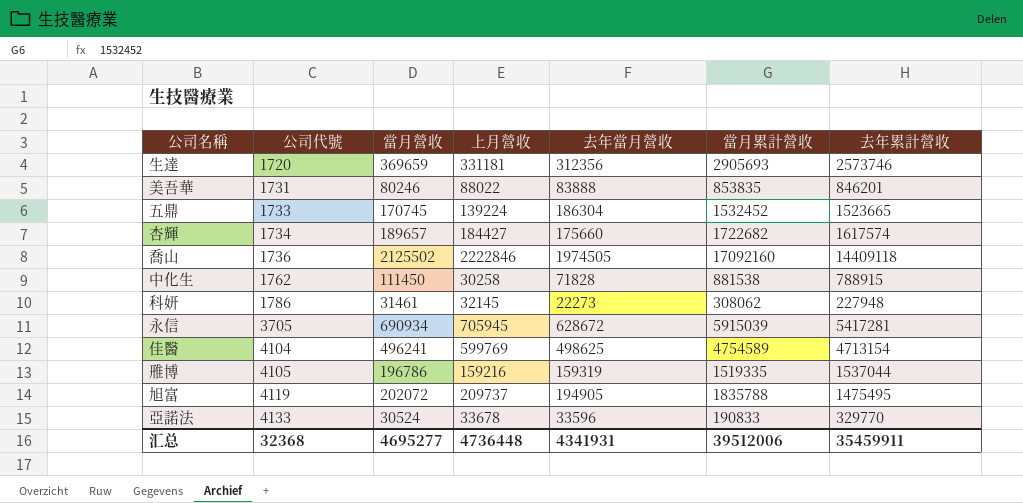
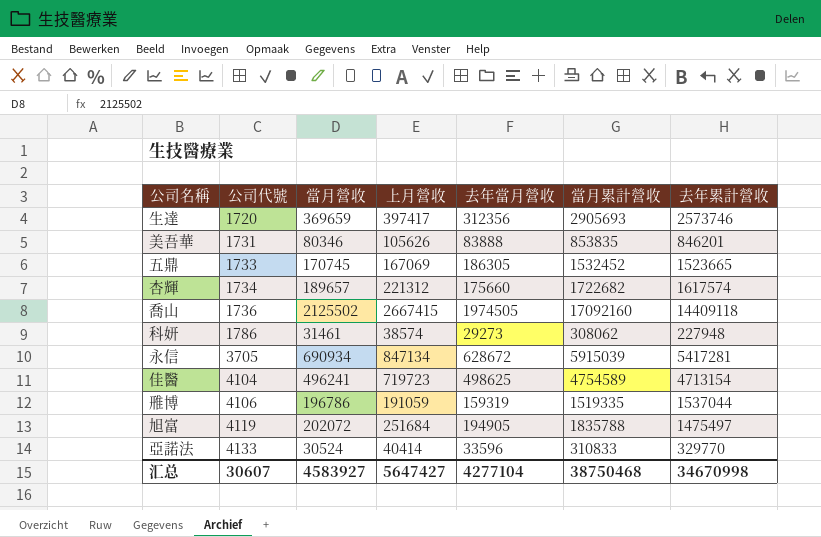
row 中化生: 1762 | 111450 | 30258 | 71828 | 881538 | 788915 -> none
生達 | 上月營收: 331181 -> 397417
美吾華 | 當月營收: 80246 -> 80346
美吾華 | 上月營收: 88022 -> 105626
五鼎 | 上月營收: 139224 -> 167069
五鼎 | 去年當月營收: 186304 -> 186305
杏輝 | 上月營收: 184427 -> 221312
喬山 | 上月營收: 2222846 -> 2667415
科妍 | 上月營收: 32145 -> 38574
科妍 | 去年當月營收: 22273 -> 29273
永信 | 上月營收: 705945 -> 847134
佳醫 | 上月營收: 599769 -> 719723
雃博 | 公司代號: 4105 -> 4106
雃博 | 上月營收: 159216 -> 191059
旭富 | 上月營收: 209737 -> 251684
旭富 | 去年累計營收: 1475495 -> 1475497
亞諾法 | 上月營收: 33678 -> 40414
亞諾法 | 當月累計營收: 190833 -> 310833
汇总 | 公司代號: 32368 -> 30607
汇总 | 當月營收: 4695277 -> 4583927
汇总 | 上月營收: 4736448 -> 5647427
汇总 | 去年當月營收: 4341931 -> 4277104
汇总 | 當月累計營收: 39512006 -> 38750468
汇总 | 去年累計營收: 35459911 -> 34670998

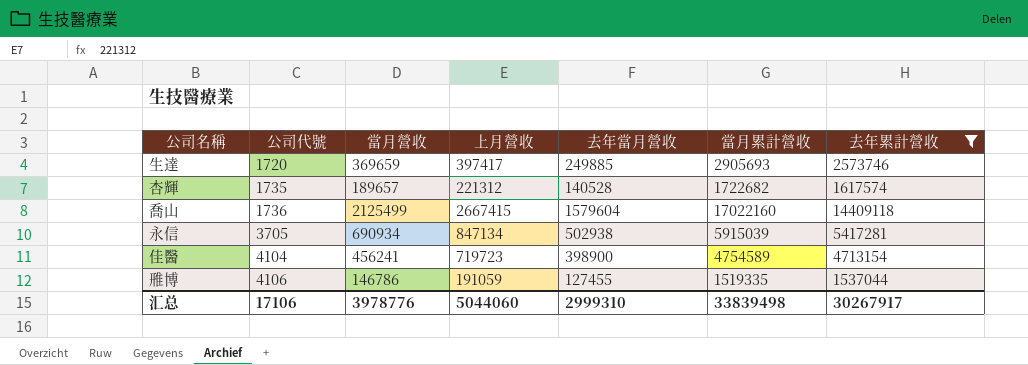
filter: none -> 去年累計營收 >= 1537044
生達 | 去年當月營收: 312356 -> 249885
杏輝 | 公司代號: 1734 -> 1735
杏輝 | 去年當月營收: 175660 -> 140528
喬山 | 當月營收: 2125502 -> 2125499
喬山 | 去年當月營收: 1974505 -> 1579604
喬山 | 當月累計營收: 17092160 -> 17022160
永信 | 去年當月營收: 628672 -> 502938
佳醫 | 當月營收: 496241 -> 456241
佳醫 | 去年當月營收: 498625 -> 398900
雃博 | 當月營收: 196786 -> 146786
雃博 | 去年當月營收: 159319 -> 127455
汇总 | 公司代號: 30607 -> 17106
汇总 | 當月營收: 4583927 -> 3978776
汇总 | 上月營收: 5647427 -> 5044060
汇总 | 去年當月營收: 4277104 -> 2999310
汇总 | 當月累計營收: 38750468 -> 33839498
汇总 | 去年累計營收: 34670998 -> 30267917

